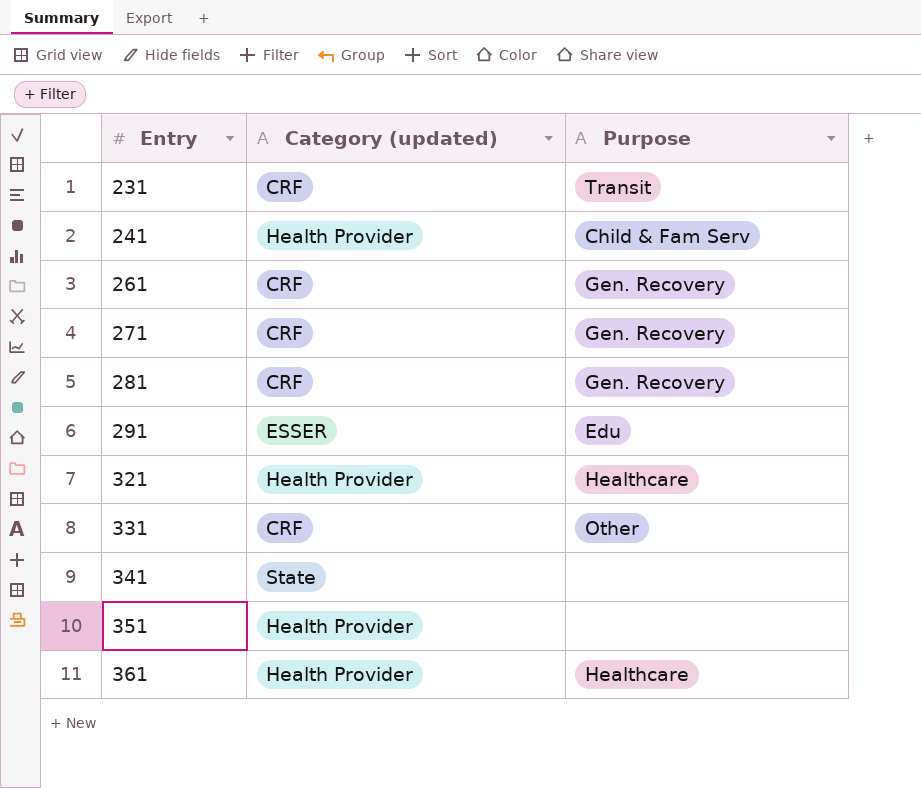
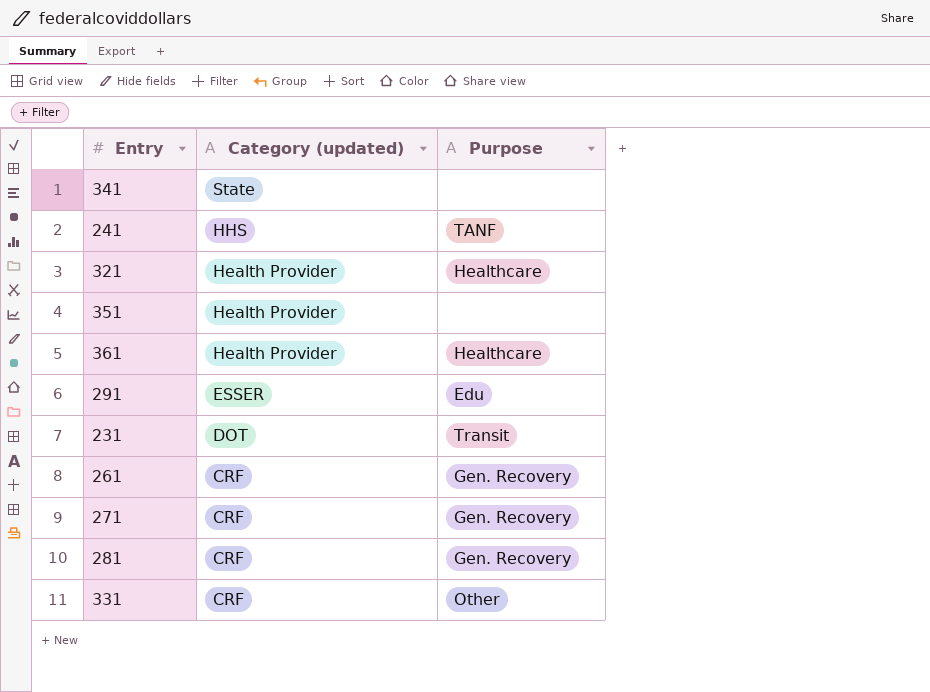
row order: Entry ascending -> Category (updated) descending
241 | Category (updated): Health Provider -> HHS
241 | Purpose: Child & Fam Serv -> TANF
231 | Category (updated): CRF -> DOT

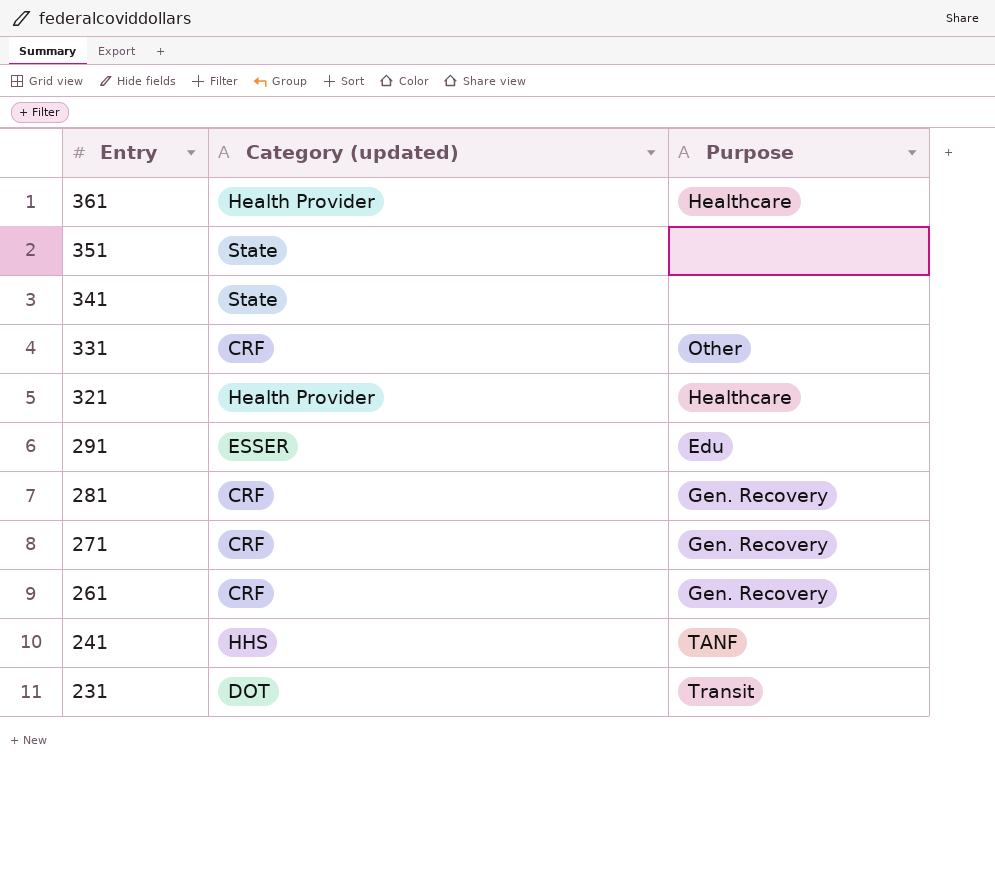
row order: Category (updated) descending -> Entry descending
351 | Category (updated): Health Provider -> State

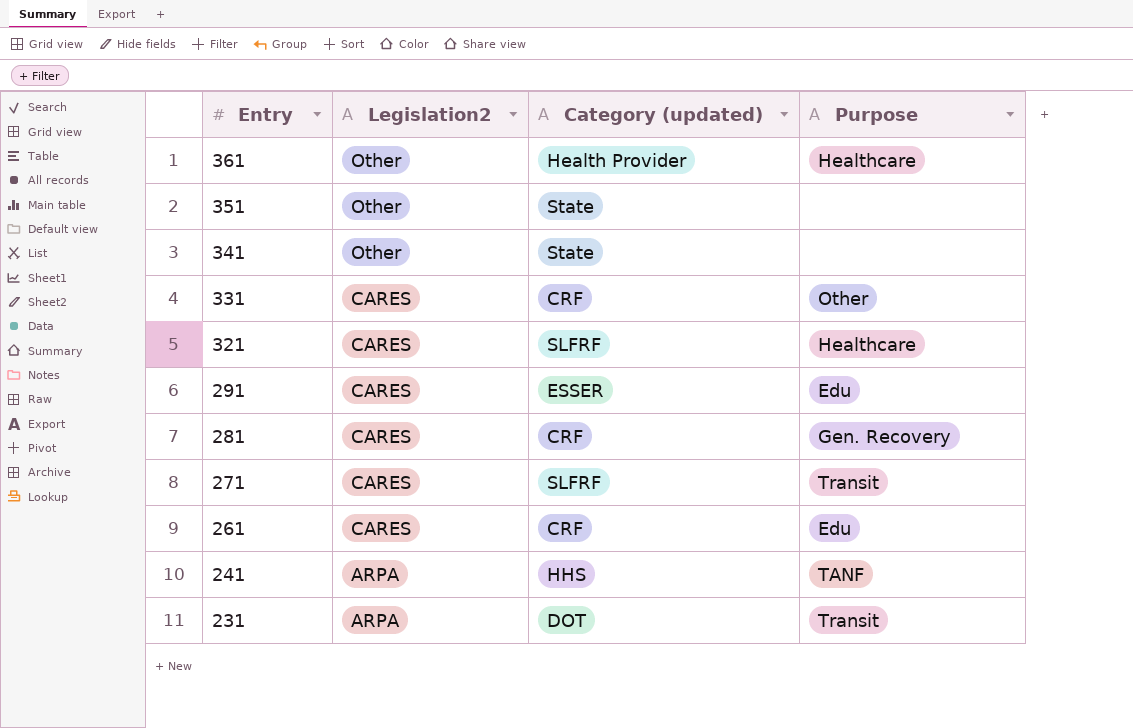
column Legislation2 | position: none -> 2
321 | Category (updated): Health Provider -> SLFRF
271 | Category (updated): CRF -> SLFRF
271 | Purpose: Gen. Recovery -> Transit
261 | Purpose: Gen. Recovery -> Edu

